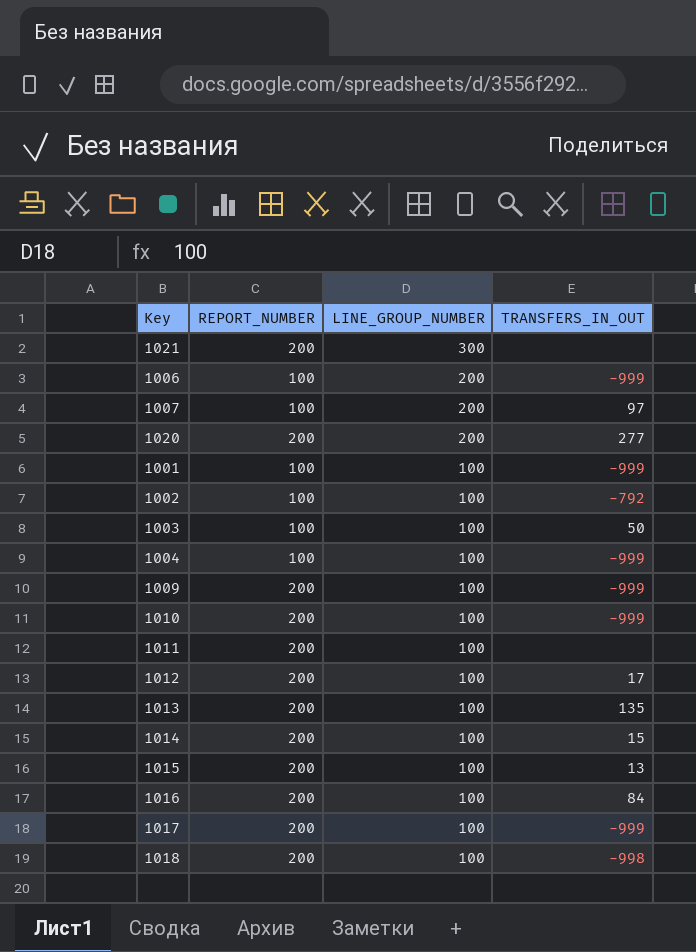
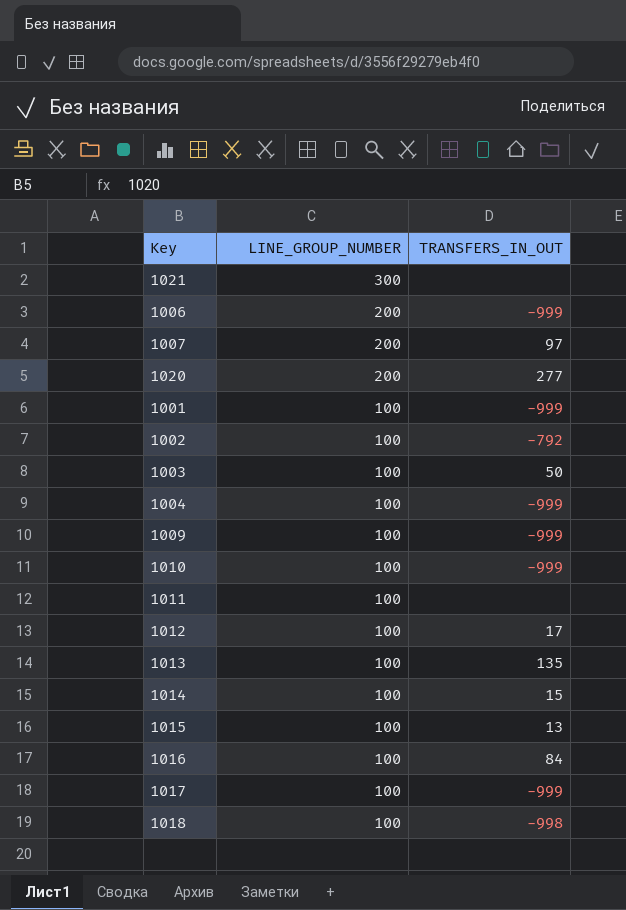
column REPORT_NUMBER | position: 2 -> none

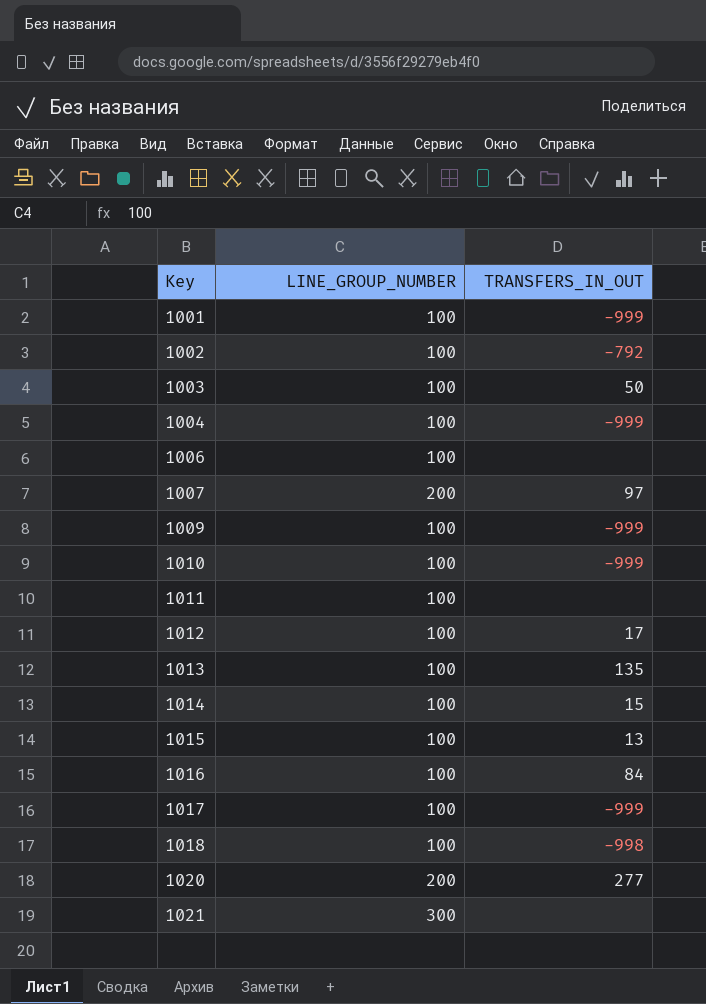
row order: LINE_GROUP_NUMBER descending -> Key ascending
1006 | LINE_GROUP_NUMBER: 200 -> 100
1006 | TRANSFERS_IN_OUT: -999 -> none

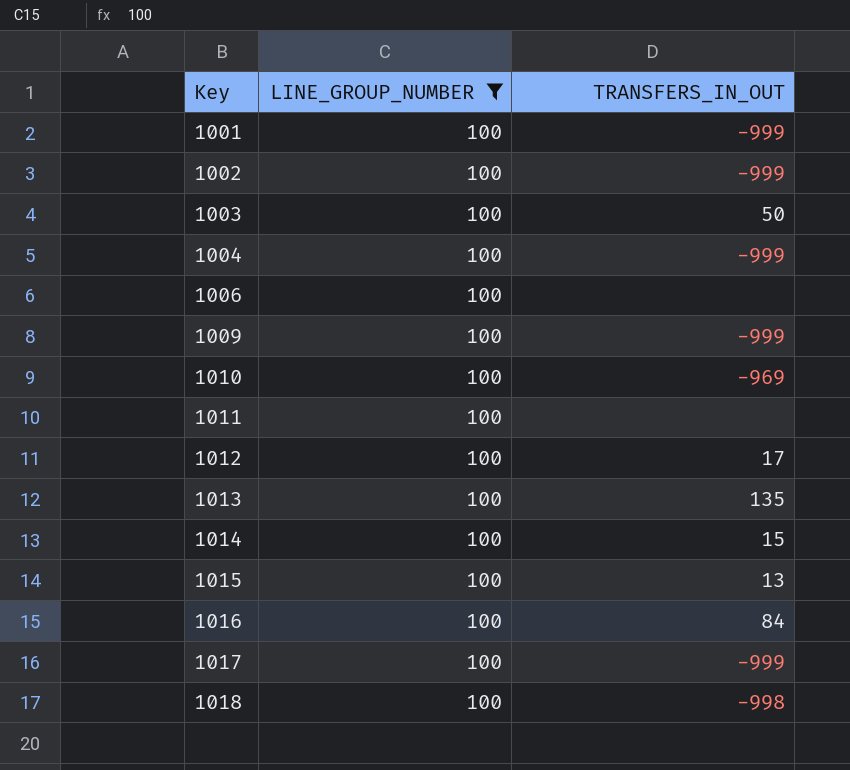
filter: none -> LINE_GROUP_NUMBER = 100
1002 | TRANSFERS_IN_OUT: -792 -> -999
1010 | TRANSFERS_IN_OUT: -999 -> -969

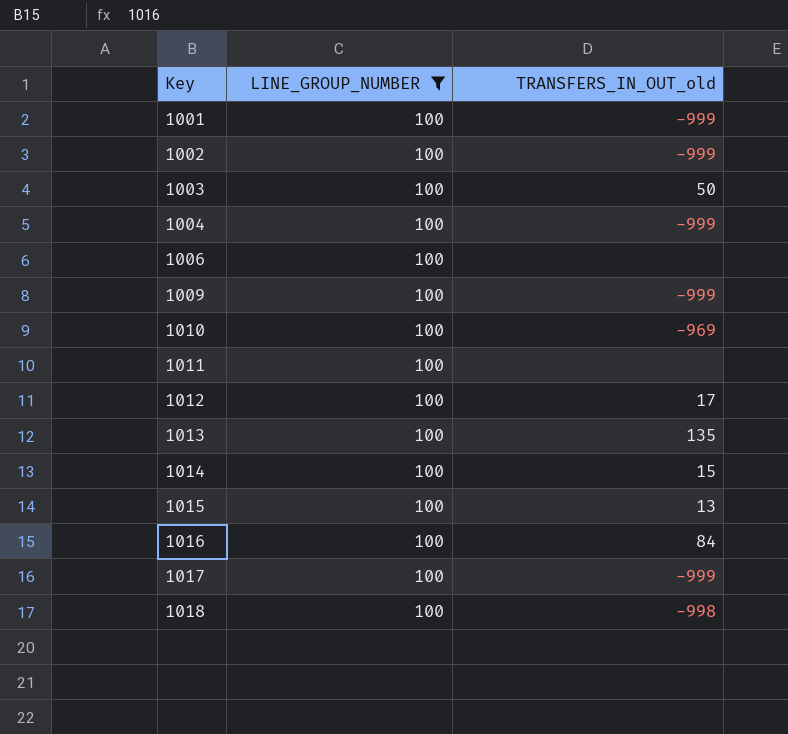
column name: TRANSFERS_IN_OUT -> TRANSFERS_IN_OUT_old

